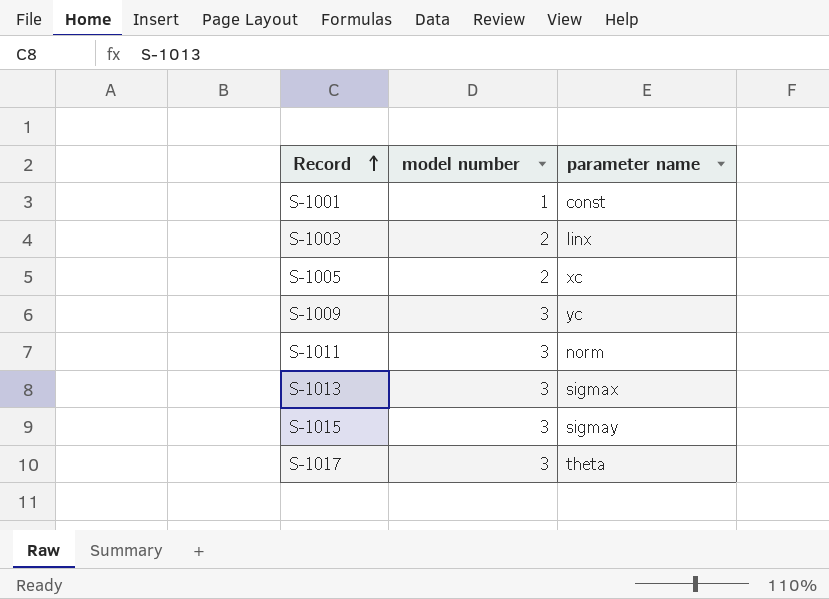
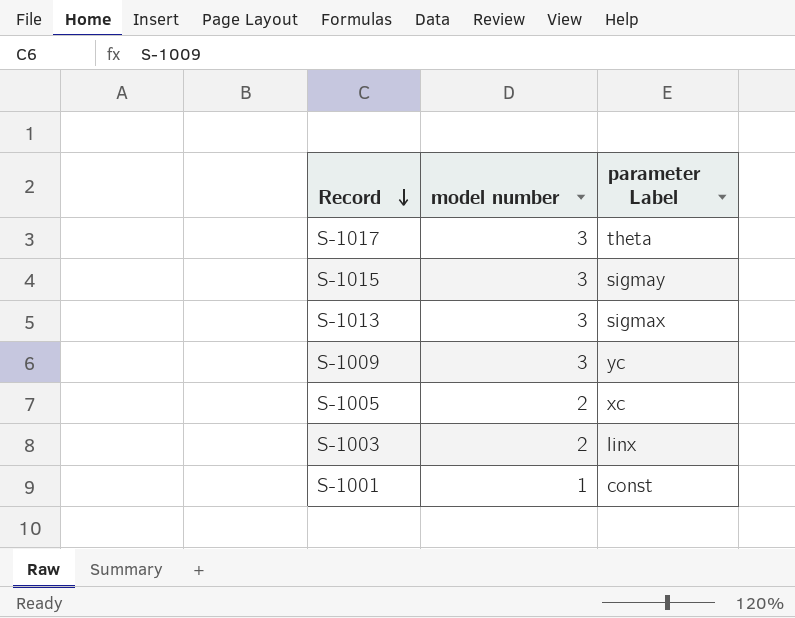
row order: Record ascending -> Record descending
column name: parameter name -> parameter Label
row S-1011: 3 | norm -> none

